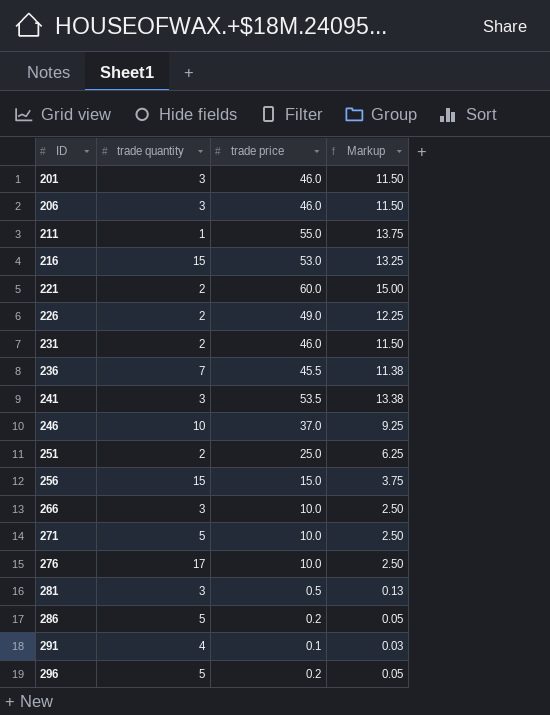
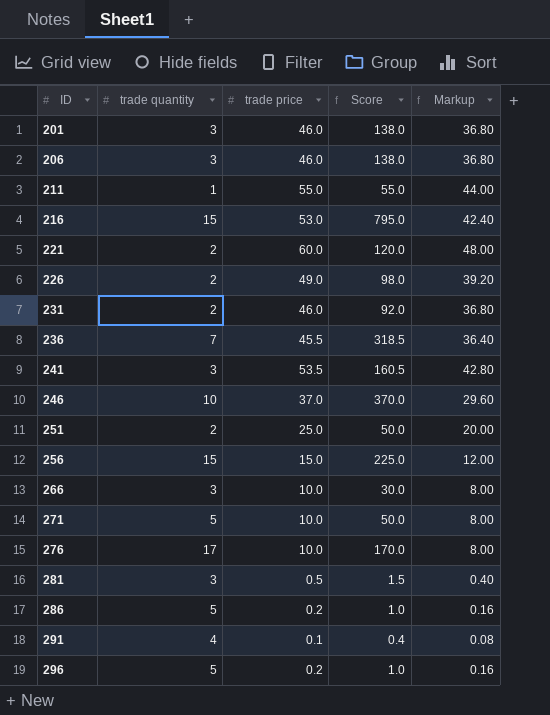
column Score | formula: none -> [trade quantity] * [trade price]
column Markup | formula: [trade price] * 0.25 -> [trade price] * 0.8

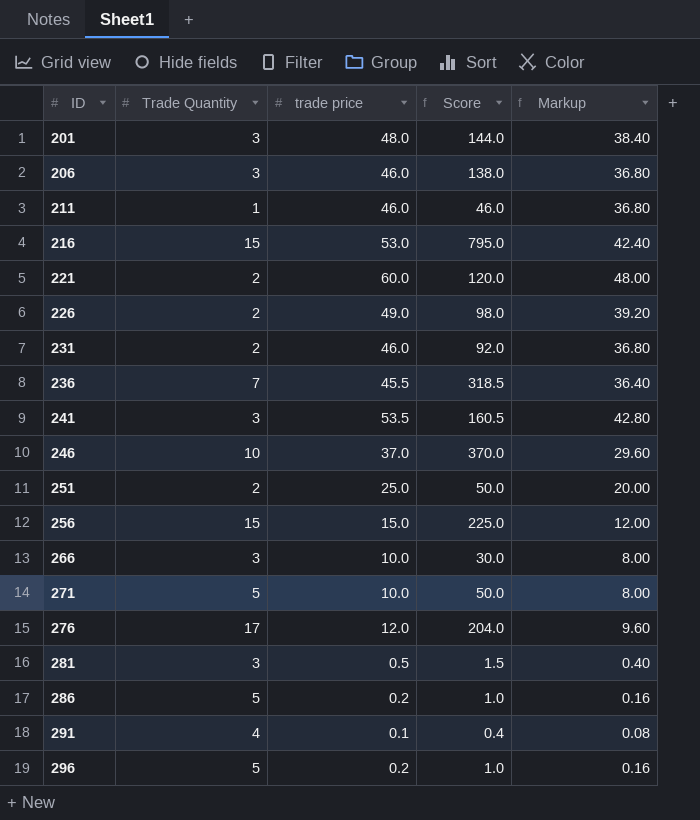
column name: trade quantity -> Trade Quantity
201 | trade price: 46.0 -> 48.0
201 | Score: 138.0 -> 144.0
201 | Markup: 36.80 -> 38.40
211 | trade price: 55.0 -> 46.0
211 | Score: 55.0 -> 46.0
211 | Markup: 44.00 -> 36.80
276 | trade price: 10.0 -> 12.0
276 | Score: 170.0 -> 204.0
276 | Markup: 8.00 -> 9.60

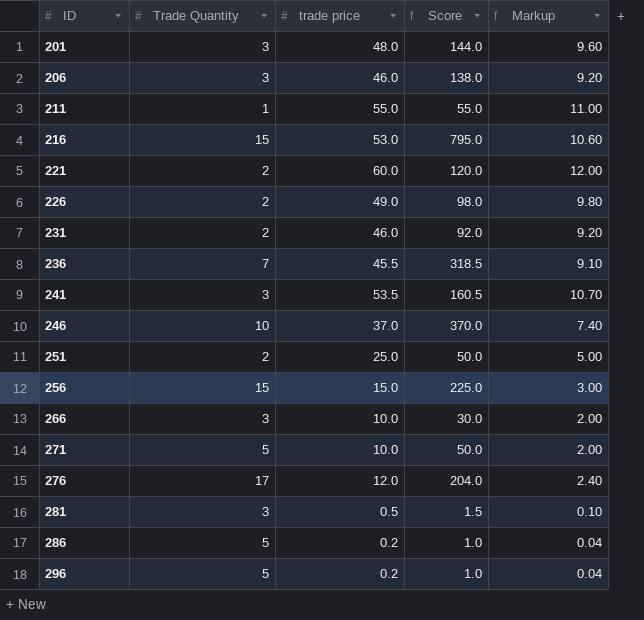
column Markup | formula: [trade price] * 0.8 -> [trade price] * 0.2
row 291: 4 | 0.1 | 0.4 | 0.08 -> none
211 | trade price: 46.0 -> 55.0
211 | Score: 46.0 -> 55.0

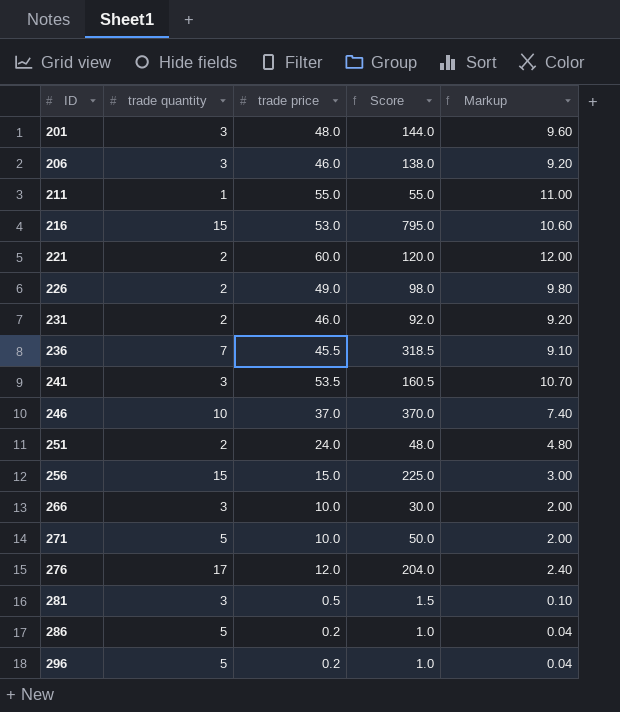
column name: Trade Quantity -> trade quantity
251 | trade price: 25.0 -> 24.0
251 | Score: 50.0 -> 48.0
251 | Markup: 5.00 -> 4.80

